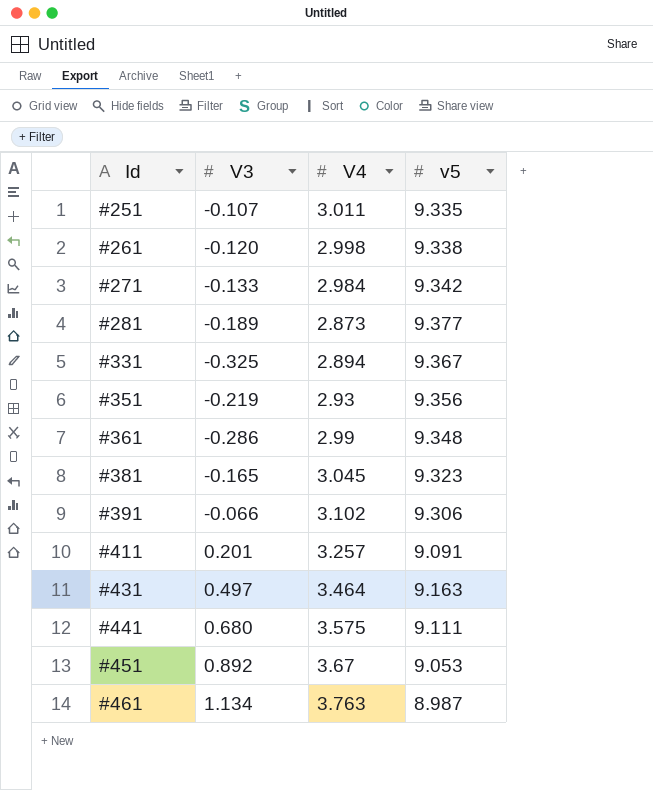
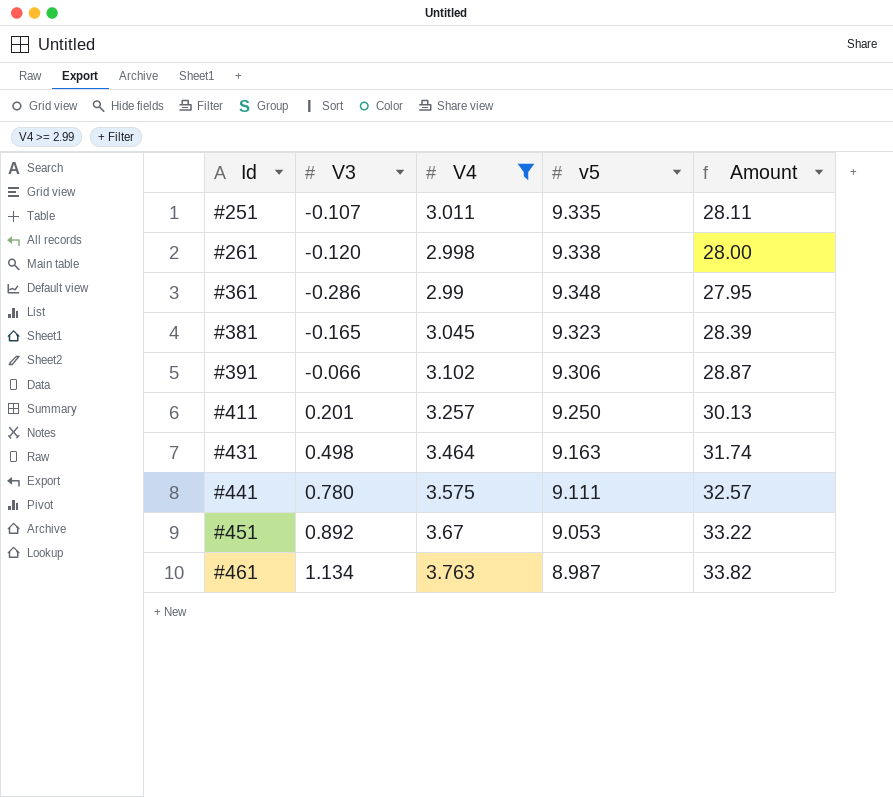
filter: none -> V4 >= 2.99
column Amount | formula: none -> [V4] * [v5]
#411 | v5: 9.091 -> 9.250
#431 | V3: 0.497 -> 0.498
#441 | V3: 0.680 -> 0.780

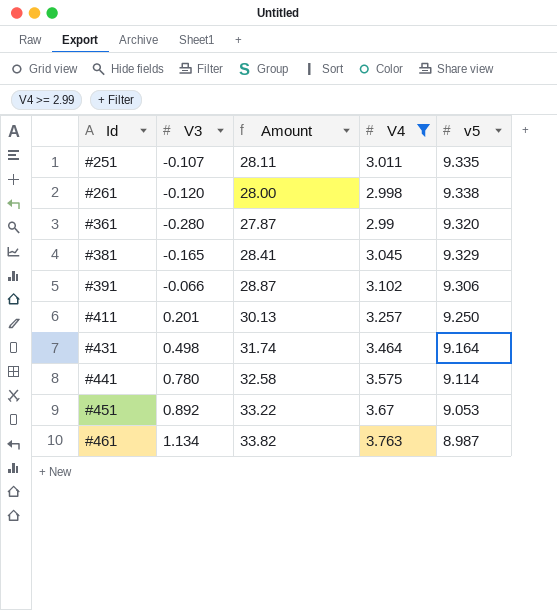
column Amount | position: 5 -> 3
#361 | V3: -0.286 -> -0.280
#361 | Amount: 27.95 -> 27.87
#361 | v5: 9.348 -> 9.320
#381 | Amount: 28.39 -> 28.41
#381 | v5: 9.323 -> 9.329
#431 | v5: 9.163 -> 9.164
#441 | Amount: 32.57 -> 32.58
#441 | v5: 9.111 -> 9.114

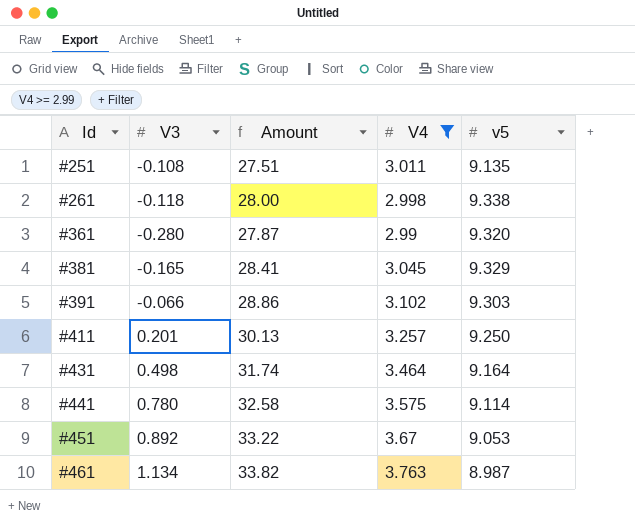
#251 | V3: -0.107 -> -0.108
#251 | Amount: 28.11 -> 27.51
#251 | v5: 9.335 -> 9.135
#261 | V3: -0.120 -> -0.118
#391 | Amount: 28.87 -> 28.86
#391 | v5: 9.306 -> 9.303

